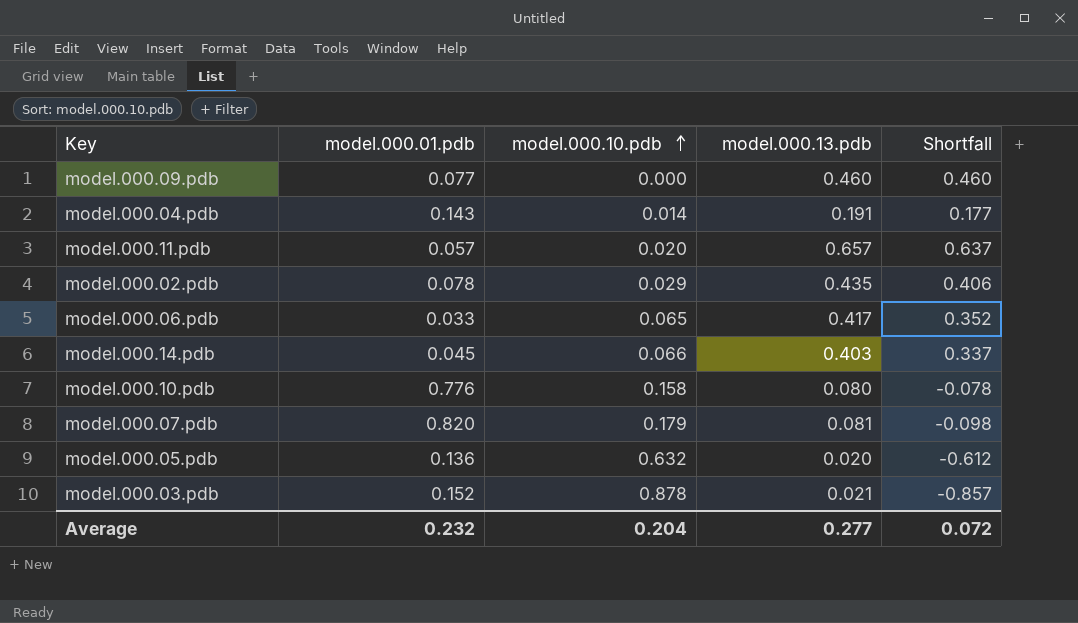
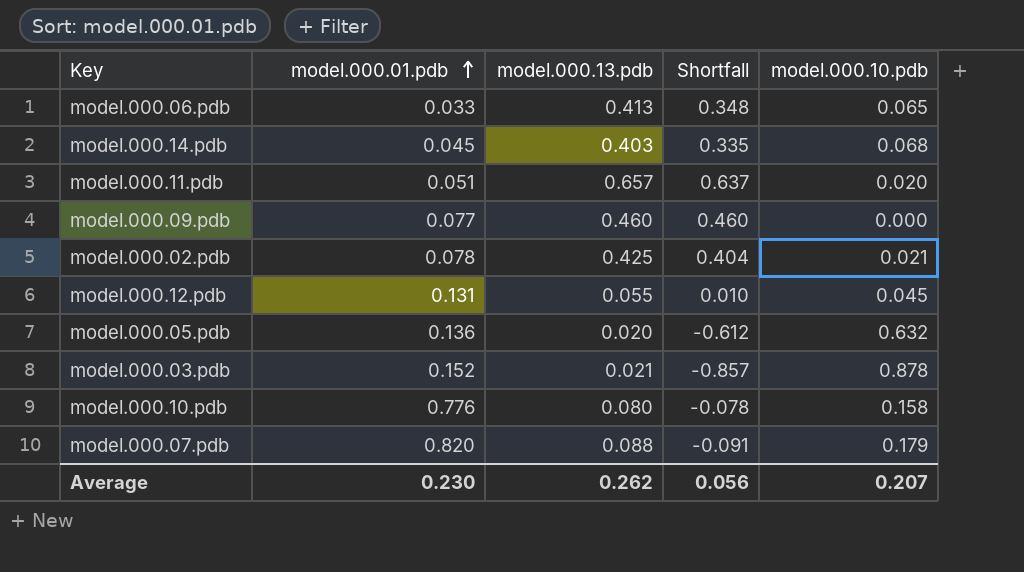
row order: model.000.10.pdb ascending -> model.000.01.pdb ascending
column model.000.10.pdb | position: 3 -> 5
row model.000.04.pdb: 0.143 | 0.014 | 0.191 | 0.177 -> none
model.000.06.pdb | model.000.13.pdb: 0.417 -> 0.413
model.000.06.pdb | Shortfall: 0.352 -> 0.348
model.000.14.pdb | Shortfall: 0.337 -> 0.335
model.000.14.pdb | model.000.10.pdb: 0.066 -> 0.068
model.000.11.pdb | model.000.01.pdb: 0.057 -> 0.051
model.000.02.pdb | model.000.13.pdb: 0.435 -> 0.425
model.000.02.pdb | Shortfall: 0.406 -> 0.404
model.000.02.pdb | model.000.10.pdb: 0.029 -> 0.021
row model.000.12.pdb: none -> 0.131 | 0.055 | 0.010 | 0.045
model.000.07.pdb | model.000.13.pdb: 0.081 -> 0.088
model.000.07.pdb | Shortfall: -0.098 -> -0.091
Average | model.000.01.pdb: 0.232 -> 0.230
Average | model.000.13.pdb: 0.277 -> 0.262
Average | Shortfall: 0.072 -> 0.056
Average | model.000.10.pdb: 0.204 -> 0.207

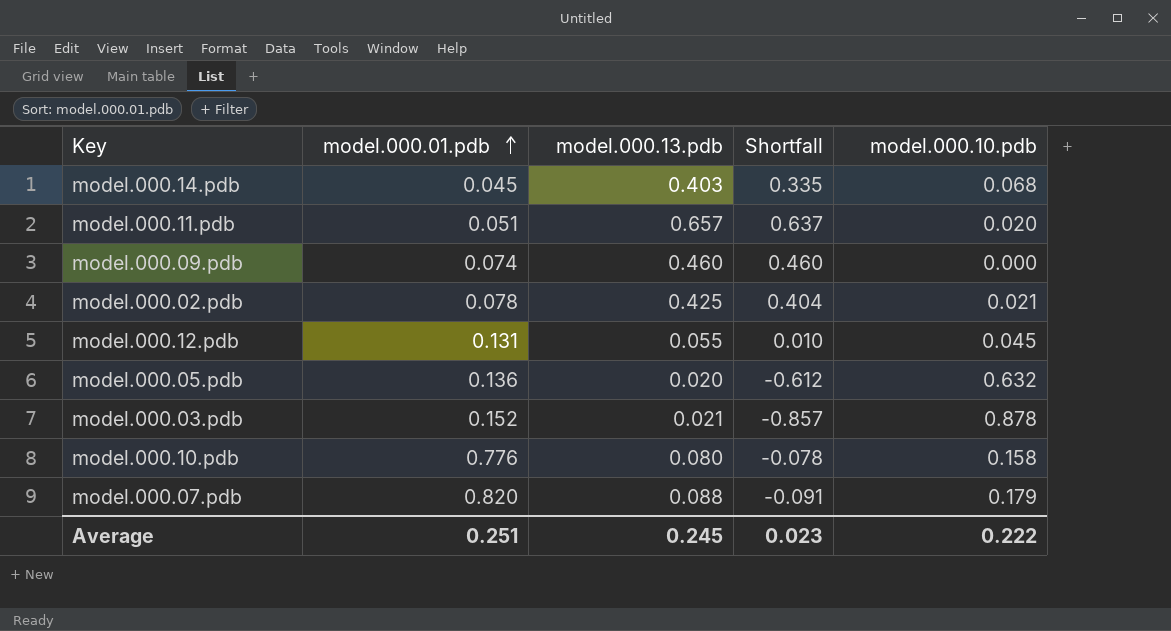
row model.000.06.pdb: 0.033 | 0.413 | 0.348 | 0.065 -> none
model.000.09.pdb | model.000.01.pdb: 0.077 -> 0.074
Average | model.000.01.pdb: 0.230 -> 0.251
Average | model.000.13.pdb: 0.262 -> 0.245
Average | Shortfall: 0.056 -> 0.023
Average | model.000.10.pdb: 0.207 -> 0.222

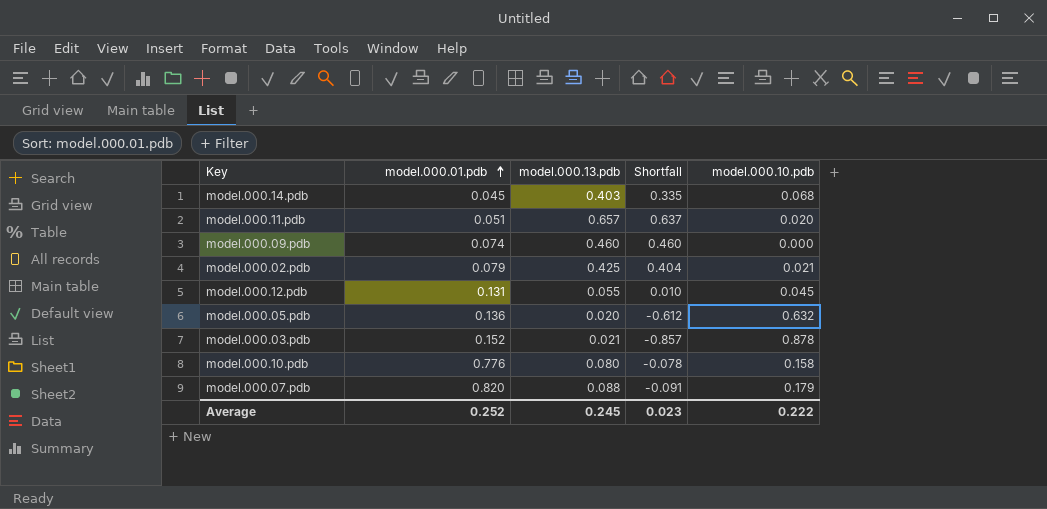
model.000.02.pdb | model.000.01.pdb: 0.078 -> 0.079
Average | model.000.01.pdb: 0.251 -> 0.252

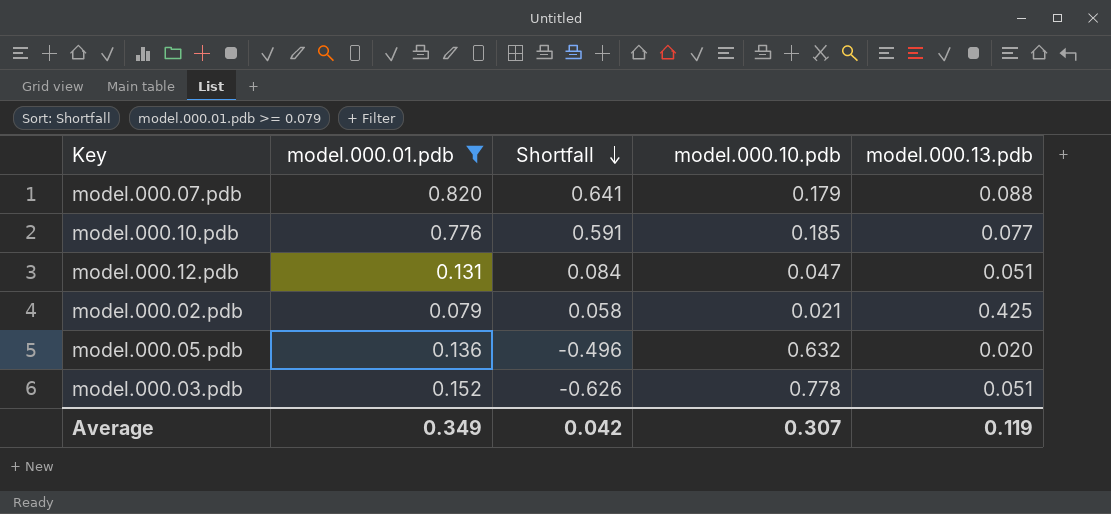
filter: none -> model.000.01.pdb >= 0.079
row order: model.000.01.pdb ascending -> Shortfall descending
column Shortfall | formula: [model.000.13.pdb] - [model.000.10.pdb] -> [model.000.01.pdb] - [model.000.10.pdb]
column model.000.13.pdb | position: 3 -> 5
model.000.10.pdb | model.000.10.pdb: 0.158 -> 0.185
model.000.10.pdb | model.000.13.pdb: 0.080 -> 0.077
model.000.12.pdb | model.000.10.pdb: 0.045 -> 0.047
model.000.12.pdb | model.000.13.pdb: 0.055 -> 0.051
model.000.03.pdb | model.000.10.pdb: 0.878 -> 0.778
model.000.03.pdb | model.000.13.pdb: 0.021 -> 0.051
Average | model.000.01.pdb: 0.252 -> 0.349
Average | Shortfall: 0.023 -> 0.042
Average | model.000.10.pdb: 0.222 -> 0.307
Average | model.000.13.pdb: 0.245 -> 0.119

